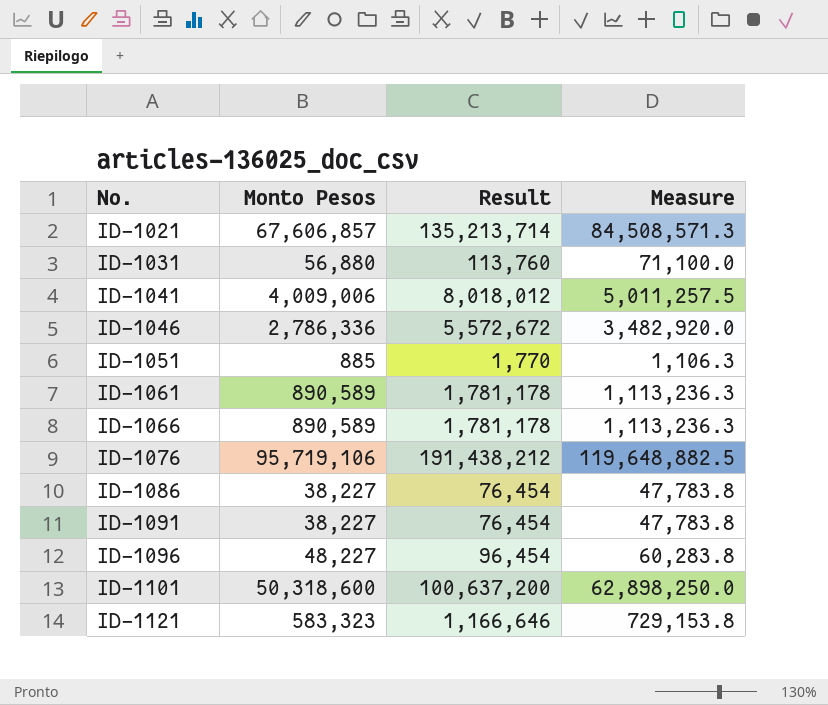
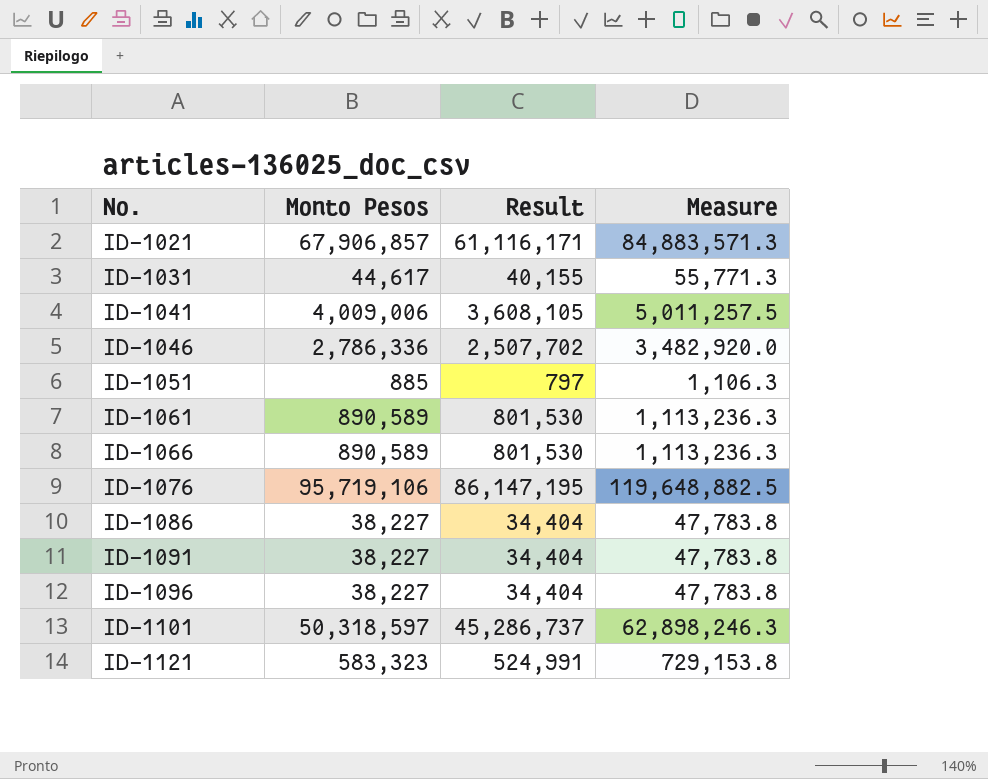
column Result | formula: [Monto Pesos] * 2 -> [Monto Pesos] * 0.9
ID-1021 | Monto Pesos: 67,606,857 -> 67,906,857
ID-1021 | Measure: 84,508,571.3 -> 84,883,571.3
ID-1031 | Monto Pesos: 56,880 -> 44,617
ID-1031 | Measure: 71,100.0 -> 55,771.3
ID-1096 | Monto Pesos: 48,227 -> 38,227
ID-1096 | Measure: 60,283.8 -> 47,783.8
ID-1101 | Monto Pesos: 50,318,600 -> 50,318,597
ID-1101 | Measure: 62,898,250.0 -> 62,898,246.3

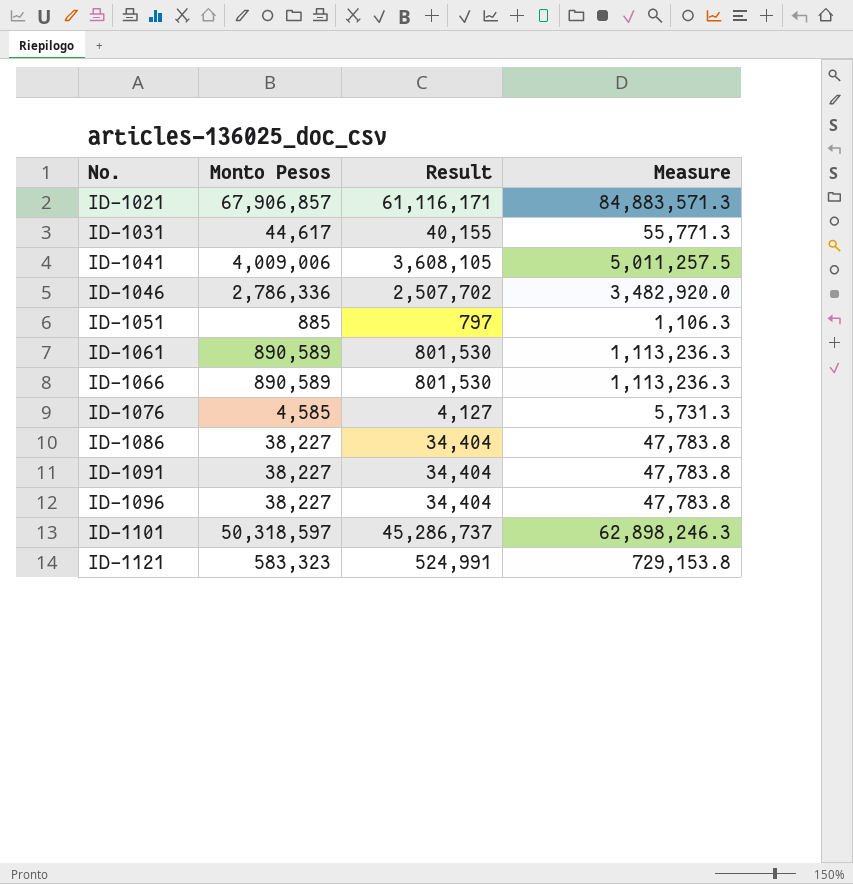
ID-1076 | Monto Pesos: 95,719,106 -> 4,585
ID-1076 | Result: 86,147,195 -> 4,127
ID-1076 | Measure: 119,648,882.5 -> 5,731.3

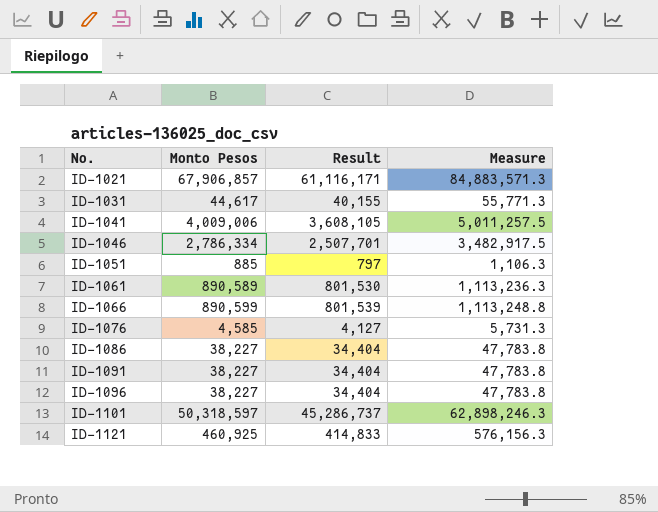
ID-1046 | Monto Pesos: 2,786,336 -> 2,786,334
ID-1046 | Result: 2,507,702 -> 2,507,701
ID-1046 | Measure: 3,482,920.0 -> 3,482,917.5
ID-1066 | Monto Pesos: 890,589 -> 890,599
ID-1066 | Result: 801,530 -> 801,539
ID-1066 | Measure: 1,113,236.3 -> 1,113,248.8
ID-1121 | Monto Pesos: 583,323 -> 460,925
ID-1121 | Result: 524,991 -> 414,833
ID-1121 | Measure: 729,153.8 -> 576,156.3

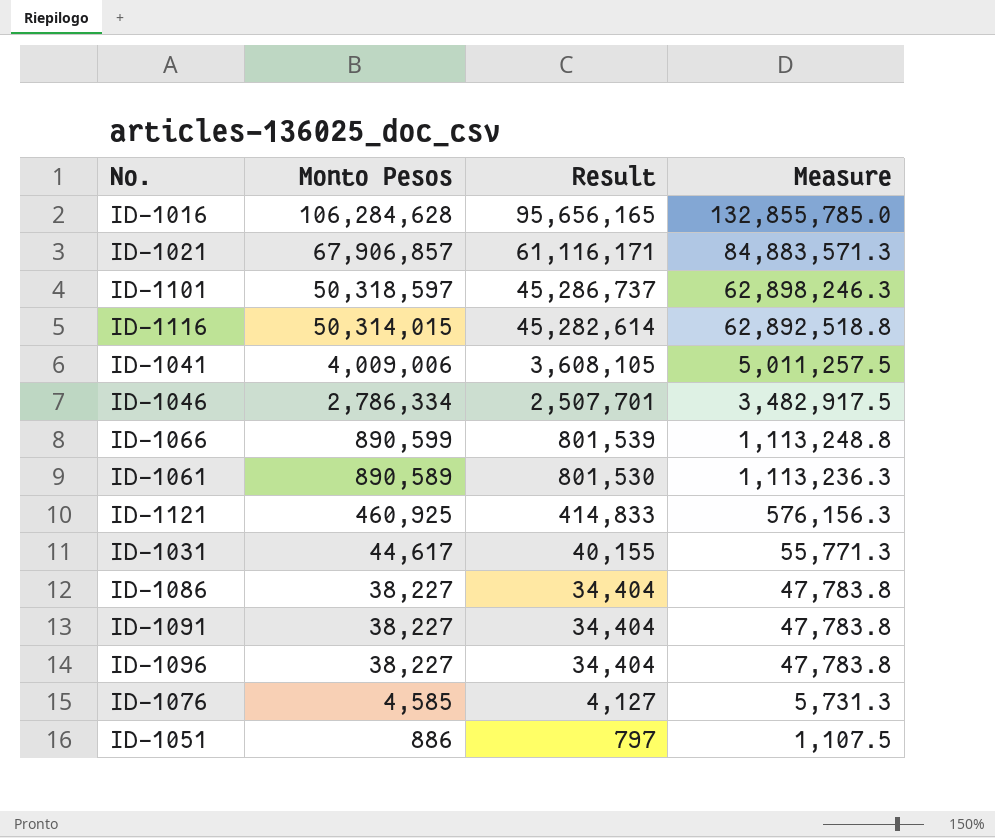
row order: No. ascending -> Monto Pesos descending
row ID-1016: none -> 106,284,628 | 95,656,165 | 132,855,785.0
row ID-1116: none -> 50,314,015 | 45,282,614 | 62,892,518.8
ID-1051 | Monto Pesos: 885 -> 886
ID-1051 | Measure: 1,106.3 -> 1,107.5

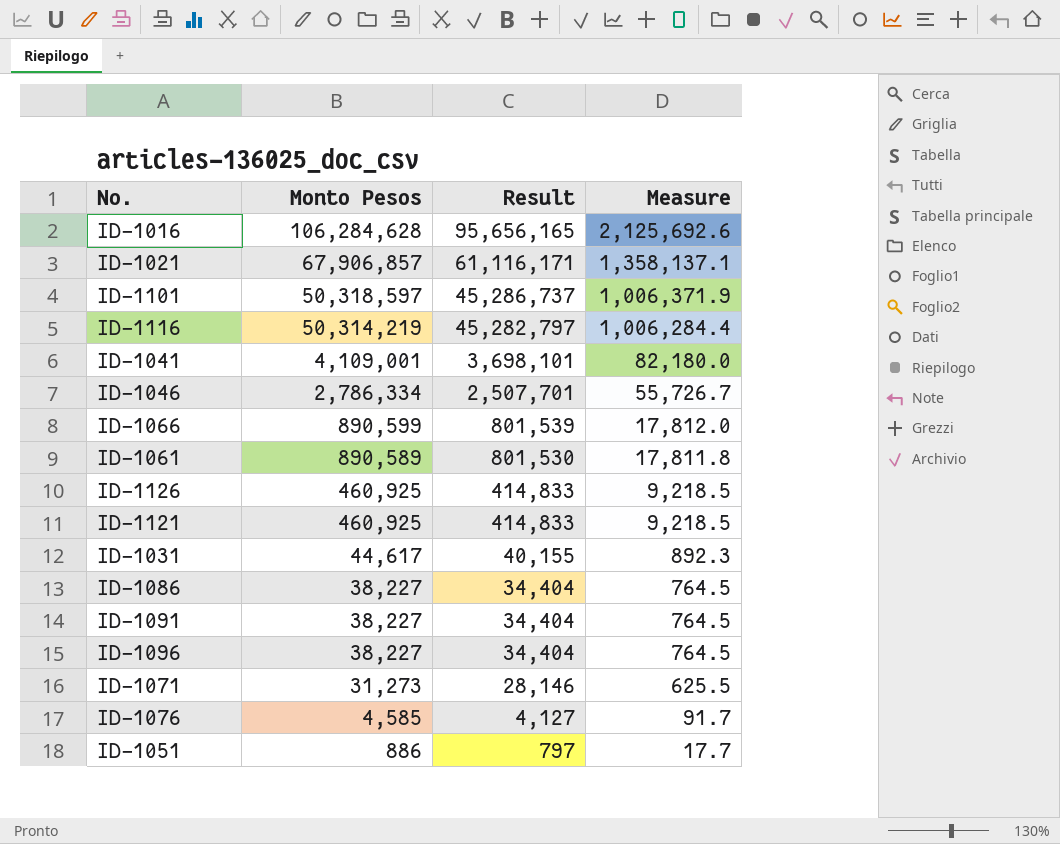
column Measure | formula: [Monto Pesos] * 1.25 -> [Monto Pesos] * 0.02
ID-1116 | Monto Pesos: 50,314,015 -> 50,314,219
ID-1116 | Result: 45,282,614 -> 45,282,797
ID-1041 | Monto Pesos: 4,009,006 -> 4,109,001
ID-1041 | Result: 3,608,105 -> 3,698,101
row ID-1126: none -> 460,925 | 414,833 | 9,218.5
row ID-1071: none -> 31,273 | 28,146 | 625.5

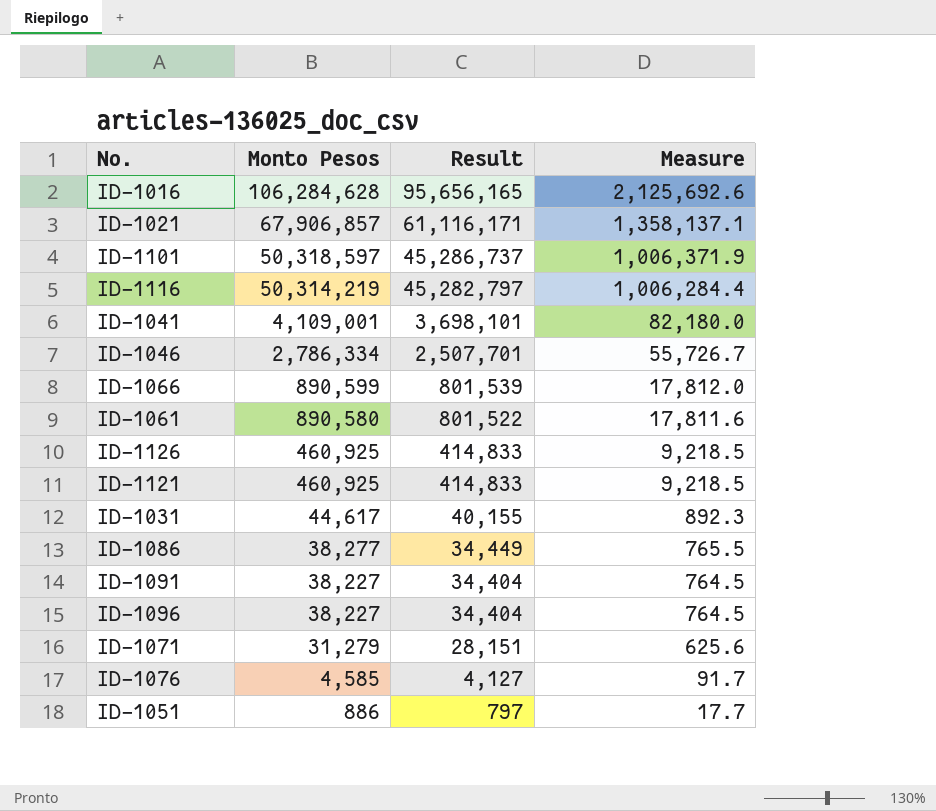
ID-1061 | Monto Pesos: 890,589 -> 890,580
ID-1061 | Result: 801,530 -> 801,522
ID-1061 | Measure: 17,811.8 -> 17,811.6
ID-1086 | Monto Pesos: 38,227 -> 38,277
ID-1086 | Result: 34,404 -> 34,449
ID-1086 | Measure: 764.5 -> 765.5
ID-1071 | Monto Pesos: 31,273 -> 31,279
ID-1071 | Result: 28,146 -> 28,151
ID-1071 | Measure: 625.5 -> 625.6

